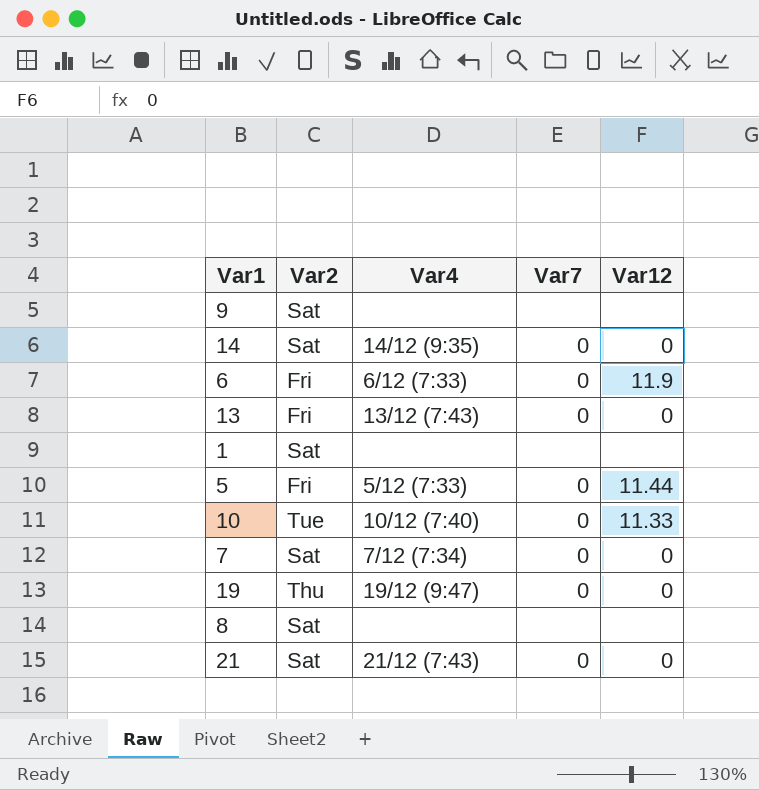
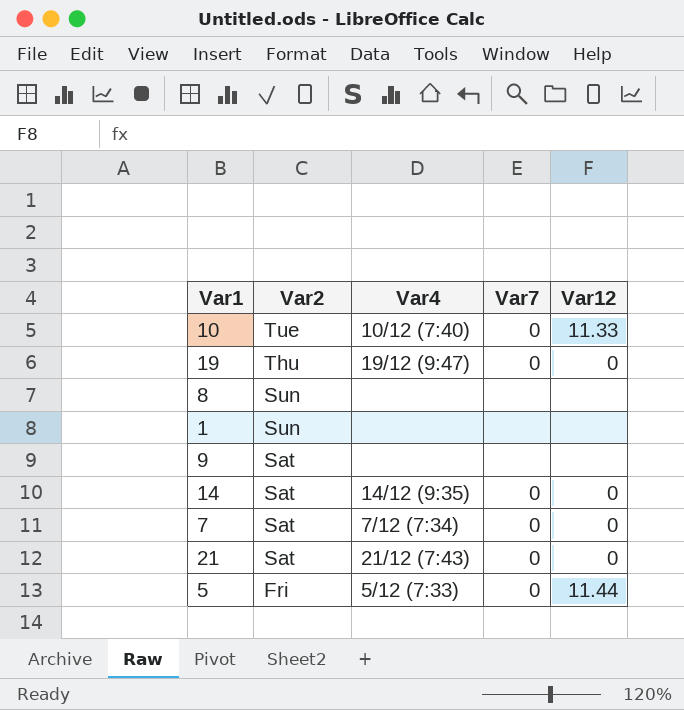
row order: none -> Var2 descending
row 6: Fri | 6/12 (7:33) | 0 | 11.9 -> none
row 13: Fri | 13/12 (7:43) | 0 | 0 -> none
8 | Var2: Sat -> Sun
1 | Var2: Sat -> Sun

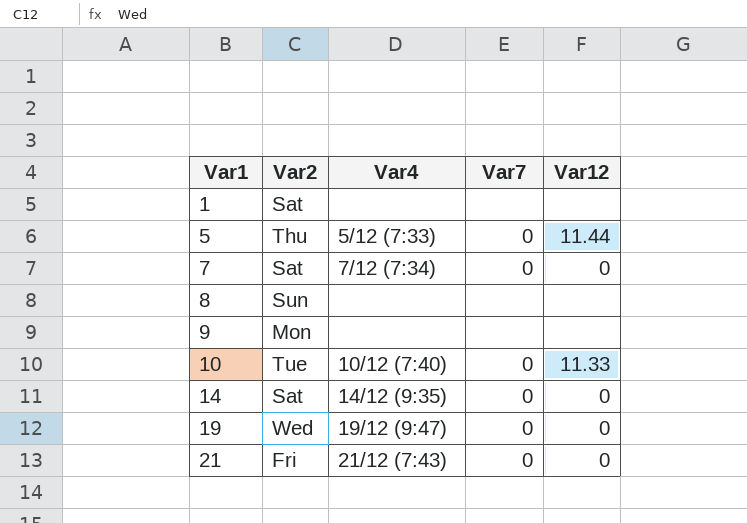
row order: Var2 descending -> Var1 ascending
1 | Var2: Sun -> Sat
5 | Var2: Fri -> Thu
9 | Var2: Sat -> Mon
19 | Var2: Thu -> Wed
21 | Var2: Sat -> Fri

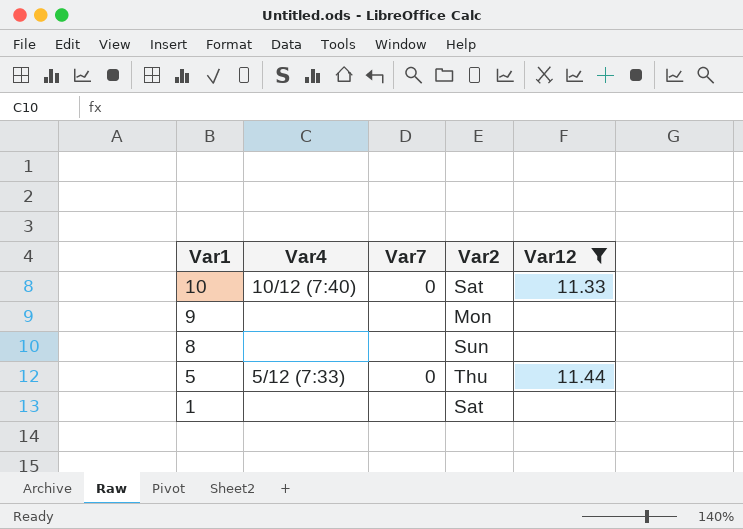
filter: none -> Var12 != 0
row order: Var1 ascending -> Var1 descending
column Var2 | position: 2 -> 4
10 | Var2: Tue -> Sat

